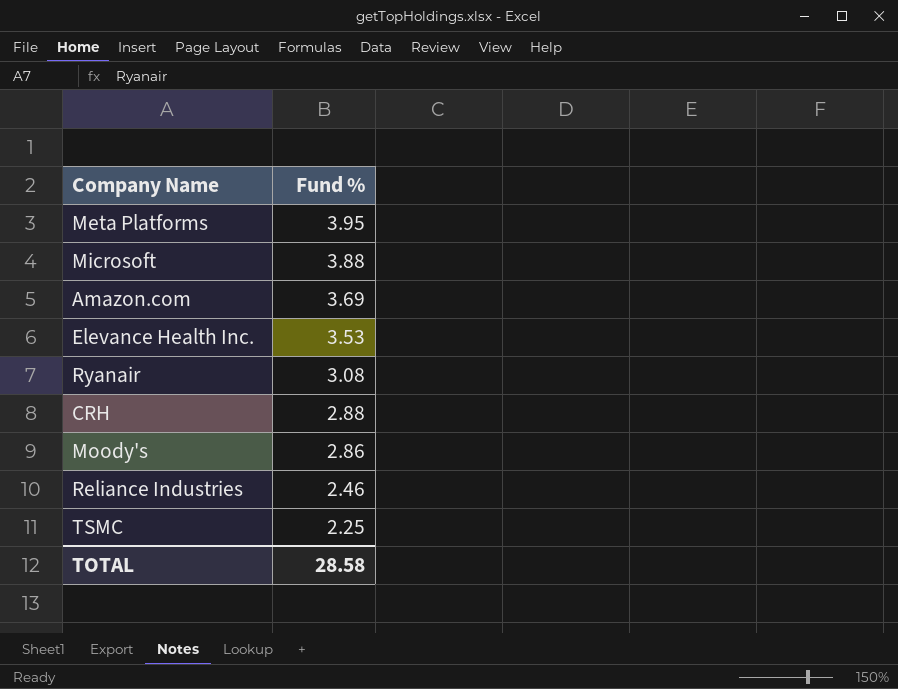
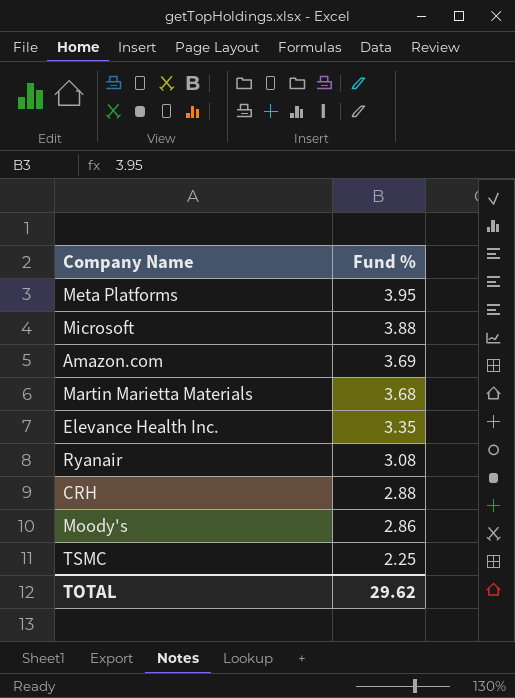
row Reliance Industries: 2.46 -> none
row Martin Marietta Materials: none -> 3.68
Elevance Health Inc. | Fund %: 3.53 -> 3.35
TOTAL | Fund %: 28.58 -> 29.62

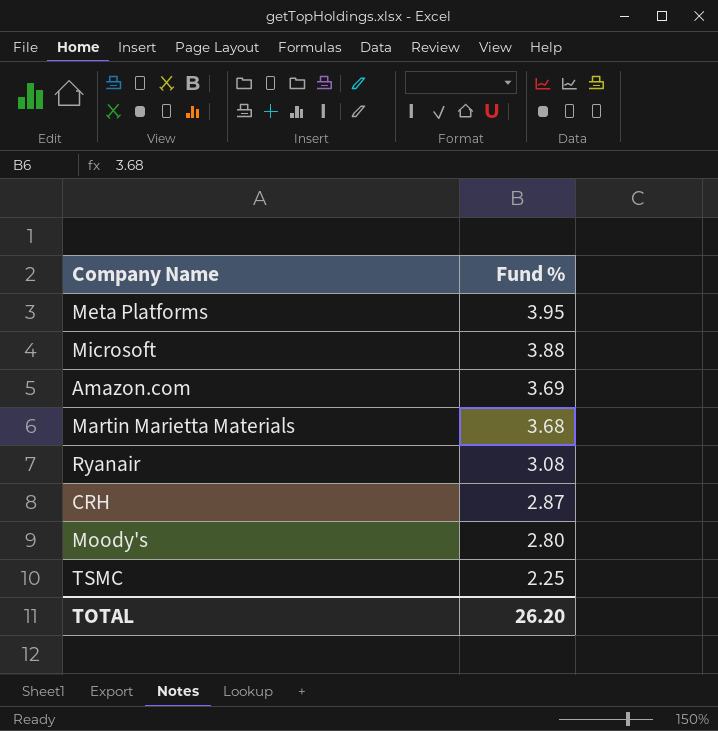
row Elevance Health Inc.: 3.35 -> none
CRH | Fund %: 2.88 -> 2.87
Moody's | Fund %: 2.86 -> 2.80
TOTAL | Fund %: 29.62 -> 26.20

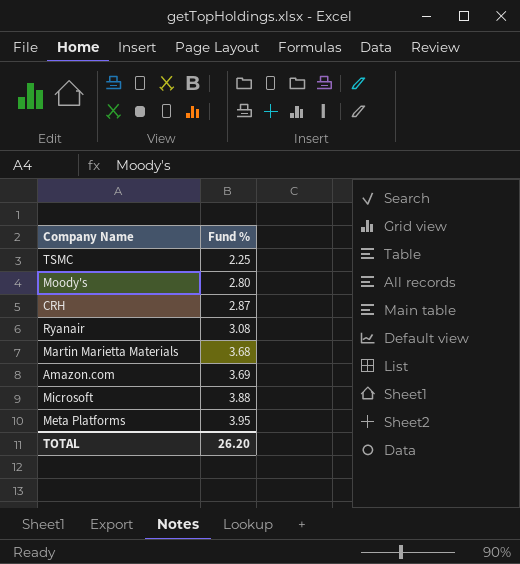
row order: Fund % descending -> Fund % ascending

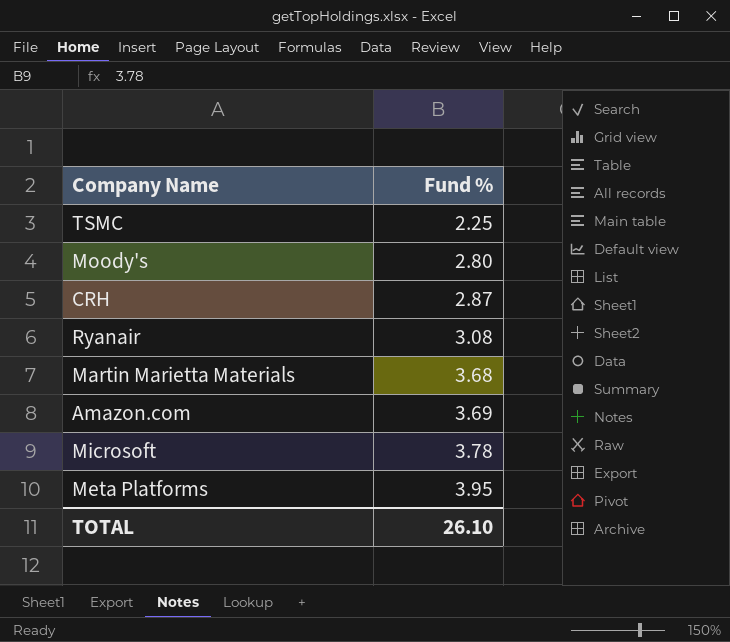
Microsoft | Fund %: 3.88 -> 3.78
TOTAL | Fund %: 26.20 -> 26.10

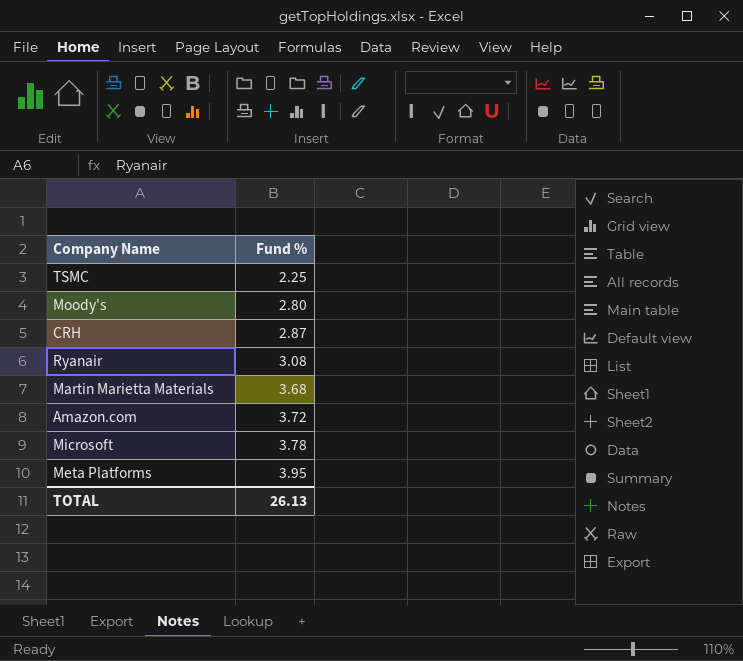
Amazon.com | Fund %: 3.69 -> 3.72
TOTAL | Fund %: 26.10 -> 26.13

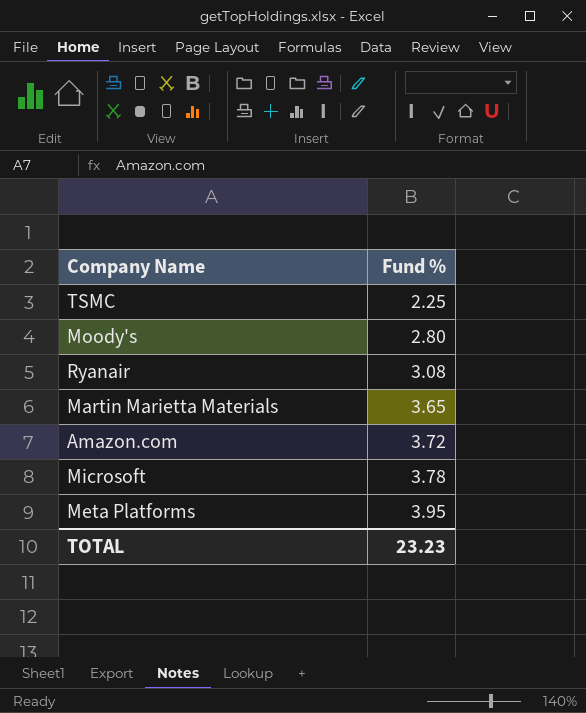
row CRH: 2.87 -> none
Martin Marietta Materials | Fund %: 3.68 -> 3.65
TOTAL | Fund %: 26.13 -> 23.23

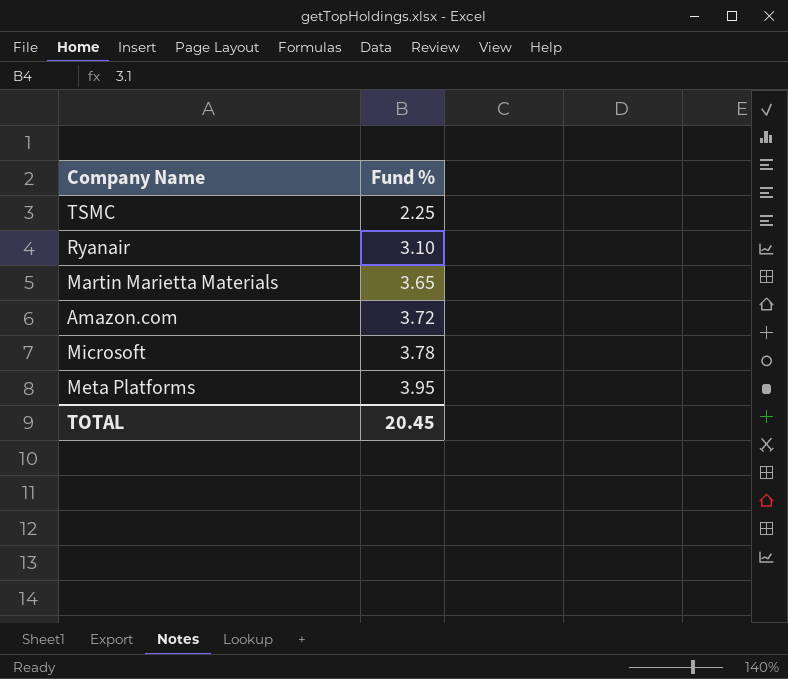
row Moody's: 2.80 -> none
Ryanair | Fund %: 3.08 -> 3.10
TOTAL | Fund %: 23.23 -> 20.45

